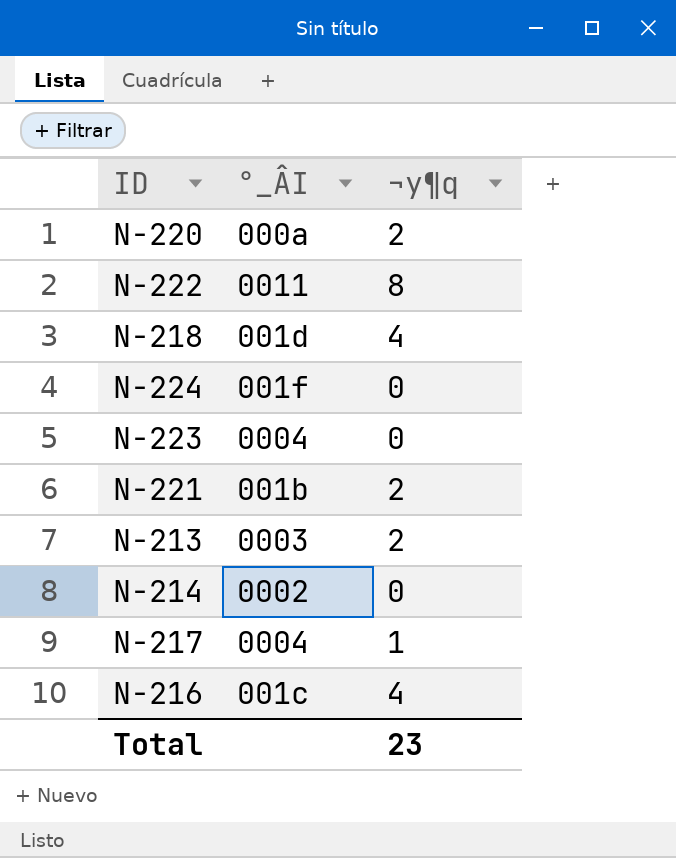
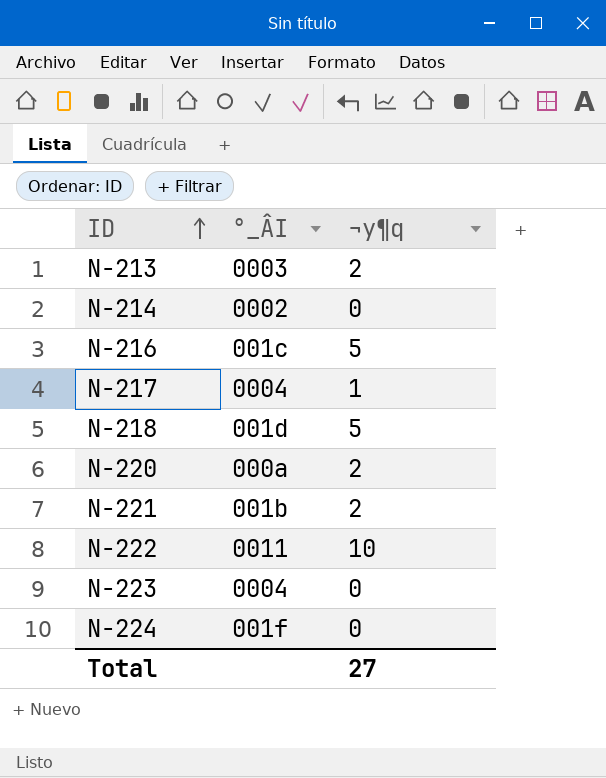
row order: none -> ID ascending
N-216 | ¬y¶q: 4 -> 5
N-218 | ¬y¶q: 4 -> 5
N-222 | ¬y¶q: 8 -> 10
Total | ¬y¶q: 23 -> 27

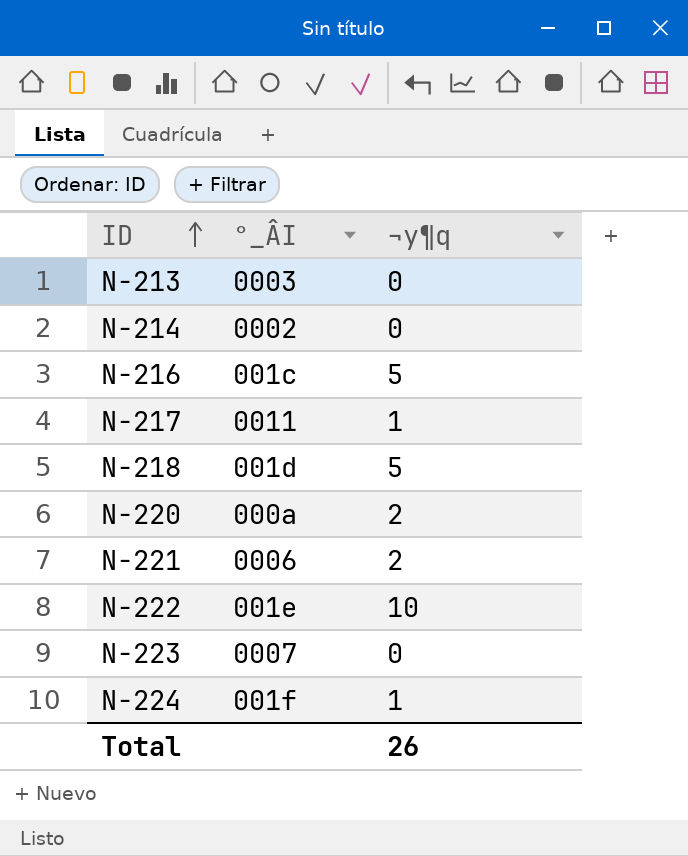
N-213 | ¬y¶q: 2 -> 0
N-217 | °_ÂI: 0004 -> 0011
N-221 | °_ÂI: 001b -> 0006
N-222 | °_ÂI: 0011 -> 001e
N-223 | °_ÂI: 0004 -> 0007
N-224 | ¬y¶q: 0 -> 1
Total | ¬y¶q: 27 -> 26

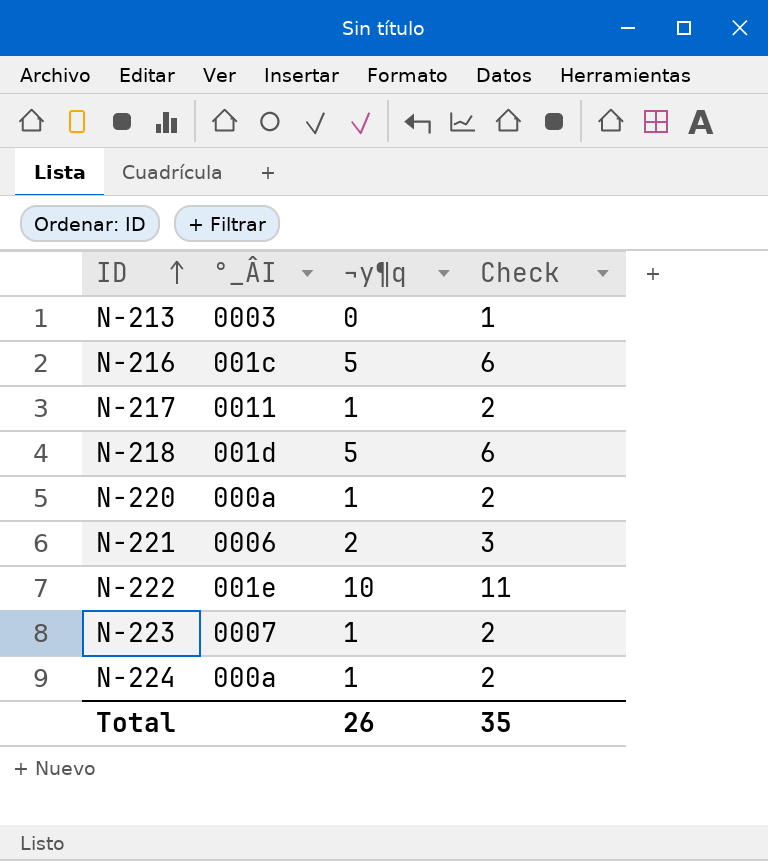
column Check | formula: none -> [¬y¶q] + 1
row N-214: 0002 | 0 -> none
N-220 | ¬y¶q: 2 -> 1
N-223 | ¬y¶q: 0 -> 1
N-224 | °_ÂI: 001f -> 000a

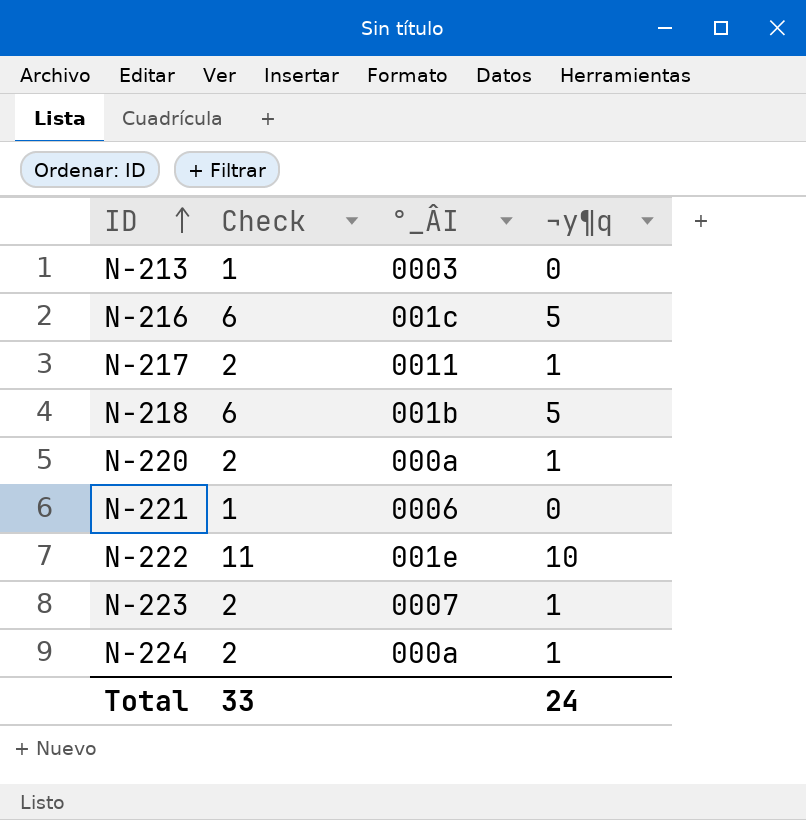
column Check | position: 4 -> 2
N-218 | °_ÂI: 001d -> 001b
N-221 | Check: 3 -> 1
N-221 | ¬y¶q: 2 -> 0
Total | Check: 35 -> 33
Total | ¬y¶q: 26 -> 24

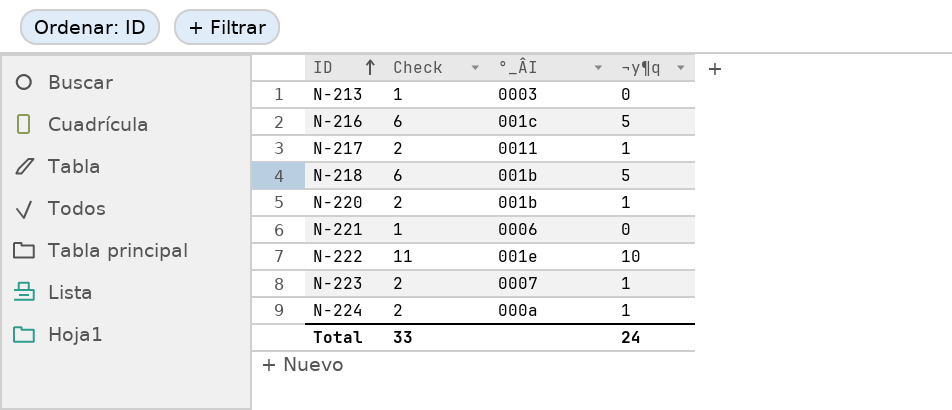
N-220 | °_ÂI: 000a -> 001b

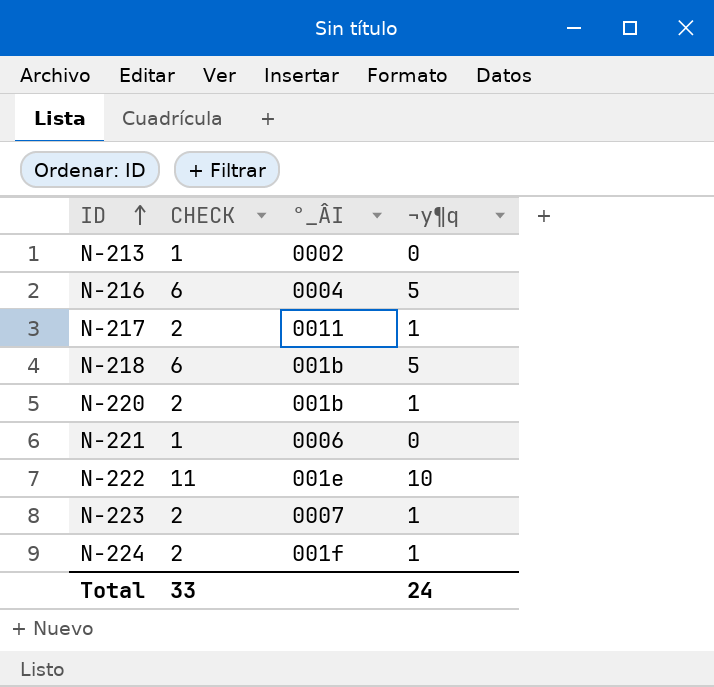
column name: Check -> CHECK
N-213 | °_ÂI: 0003 -> 0002
N-216 | °_ÂI: 001c -> 0004
N-224 | °_ÂI: 000a -> 001f

